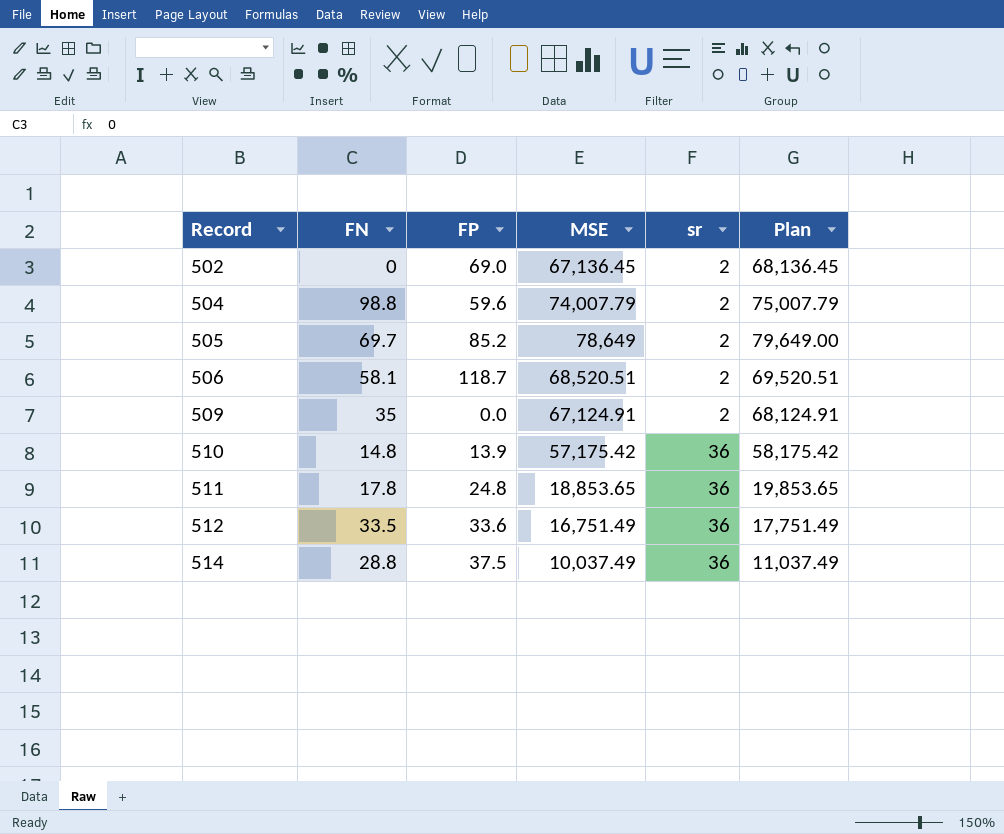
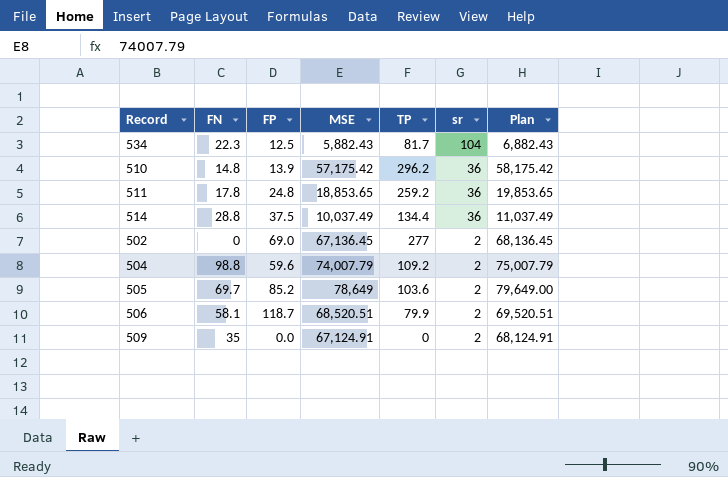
row order: Record ascending -> sr descending
column TP | position: none -> 5
row 512: 33.5 | 33.6 | 16,751.49 | 36 | 17,751.49 -> none
row 534: none -> 22.3 | 12.5 | 5,882.43 | 81.7 | 104 | 6,882.43

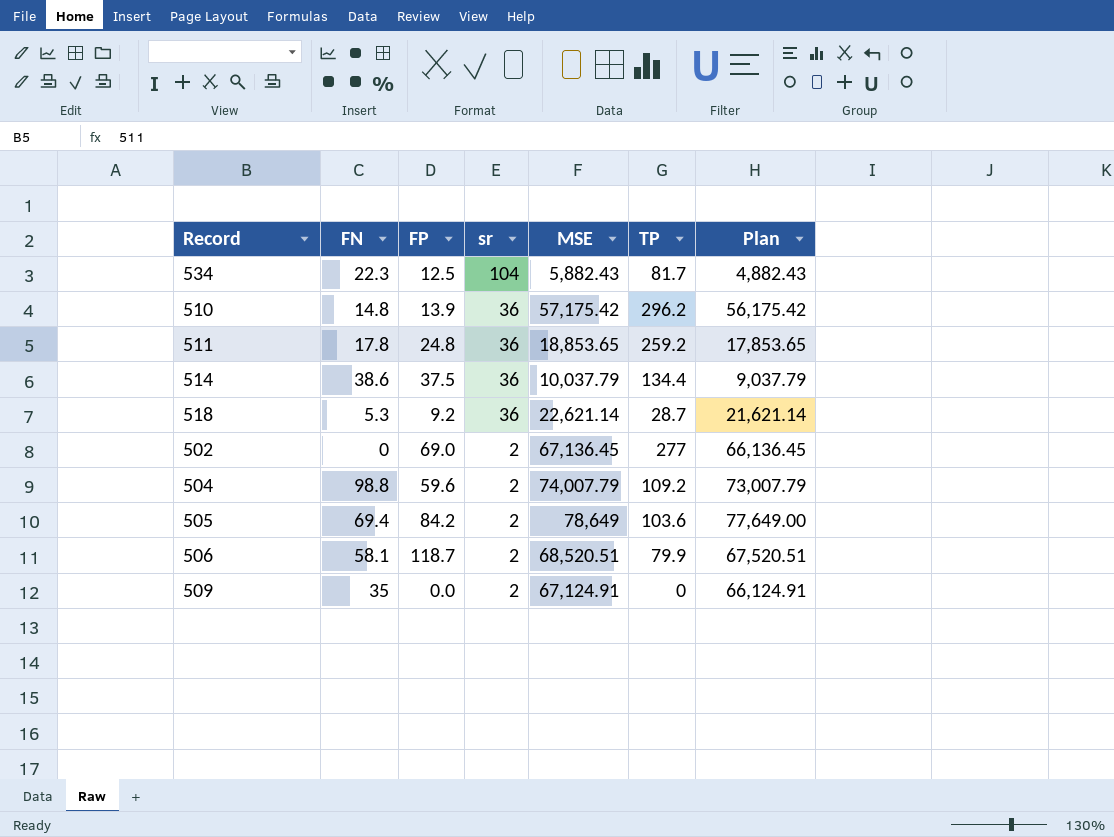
column sr | position: 6 -> 4
column Plan | formula: [MSE] + 1000 -> [MSE] - 1000
514 | FN: 28.8 -> 38.6
514 | MSE: 10,037.49 -> 10,037.79
row 518: none -> 5.3 | 9.2 | 36 | 22,621.14 | 28.7 | 21,621.14
505 | FN: 69.7 -> 69.4
505 | FP: 85.2 -> 84.2

